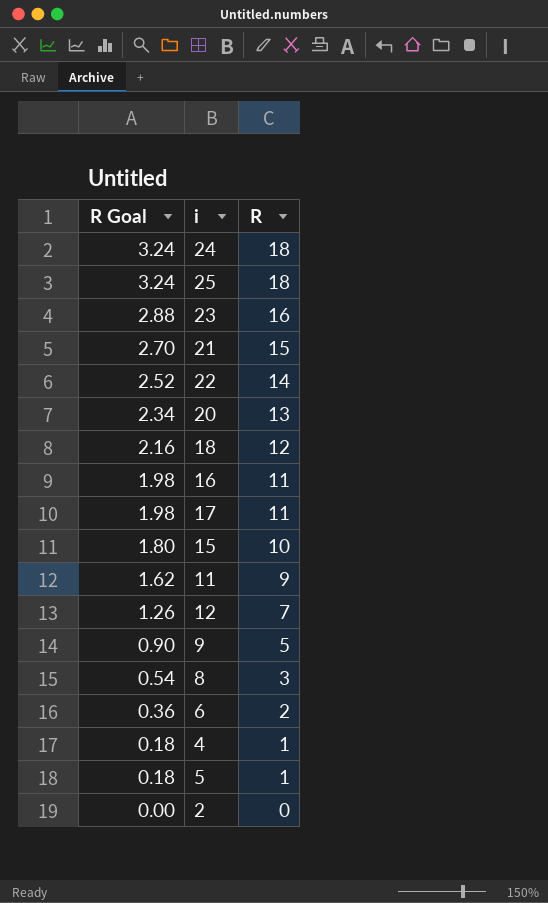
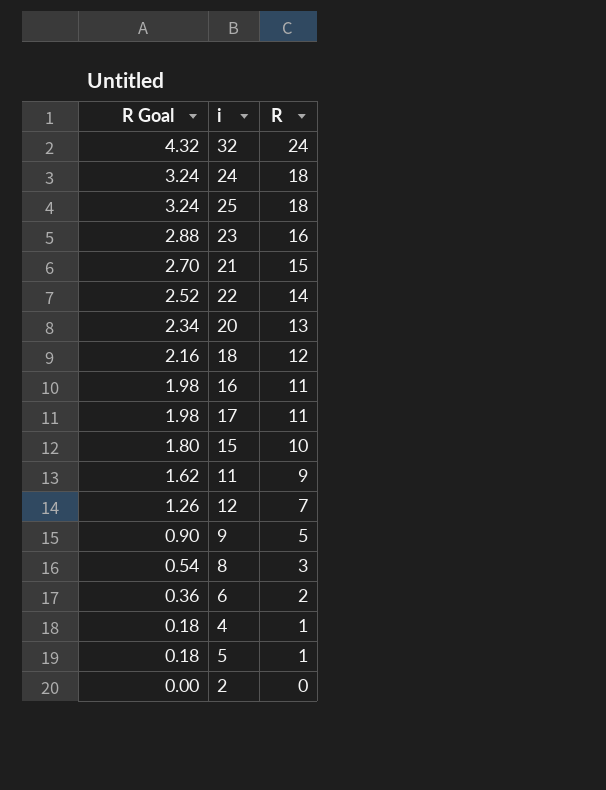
row 32: none -> 4.32 | 24

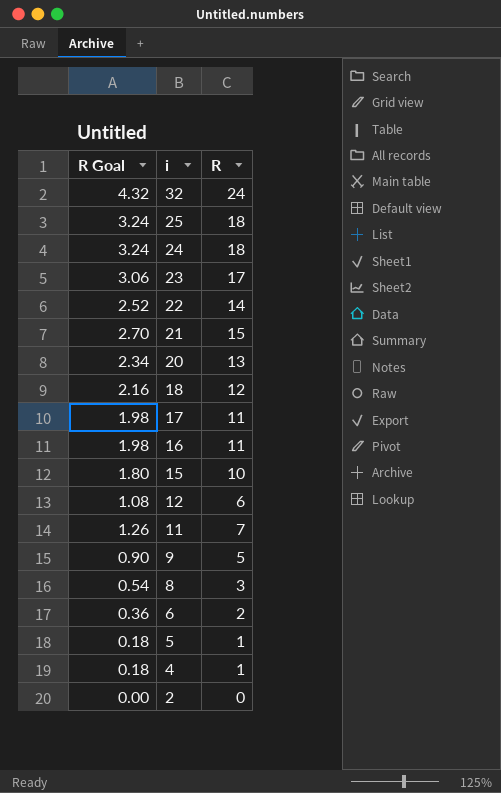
row order: R Goal descending -> i descending
23 | R Goal: 2.88 -> 3.06
23 | R: 16 -> 17
12 | R Goal: 1.26 -> 1.08
12 | R: 7 -> 6
11 | R Goal: 1.62 -> 1.26
11 | R: 9 -> 7

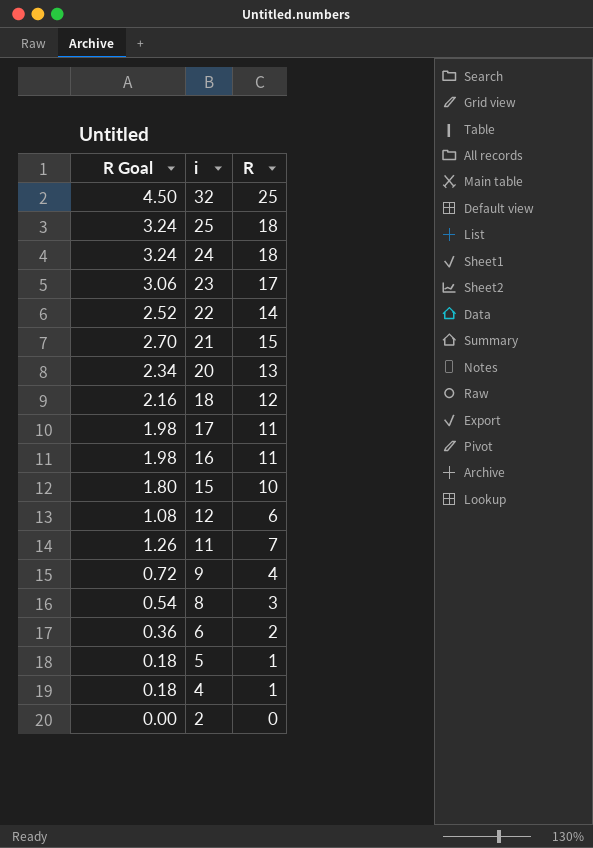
32 | R Goal: 4.32 -> 4.50
32 | R: 24 -> 25
9 | R Goal: 0.90 -> 0.72
9 | R: 5 -> 4

